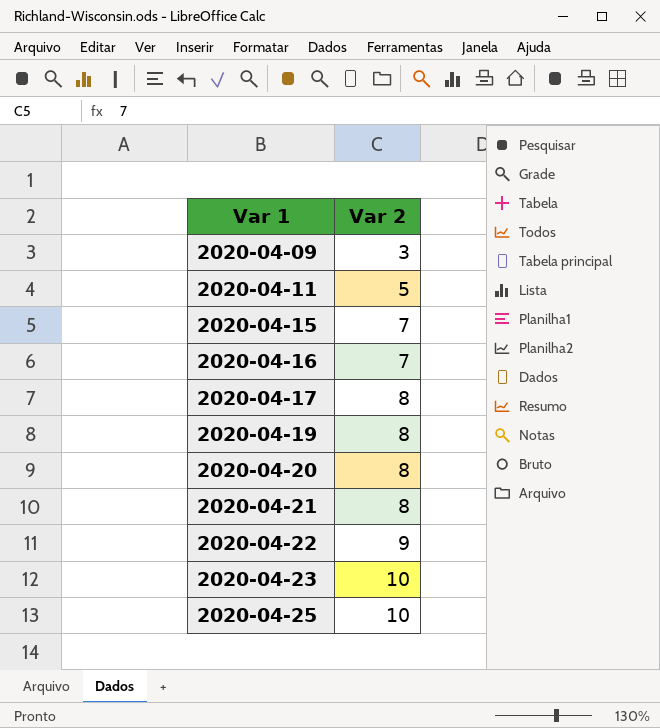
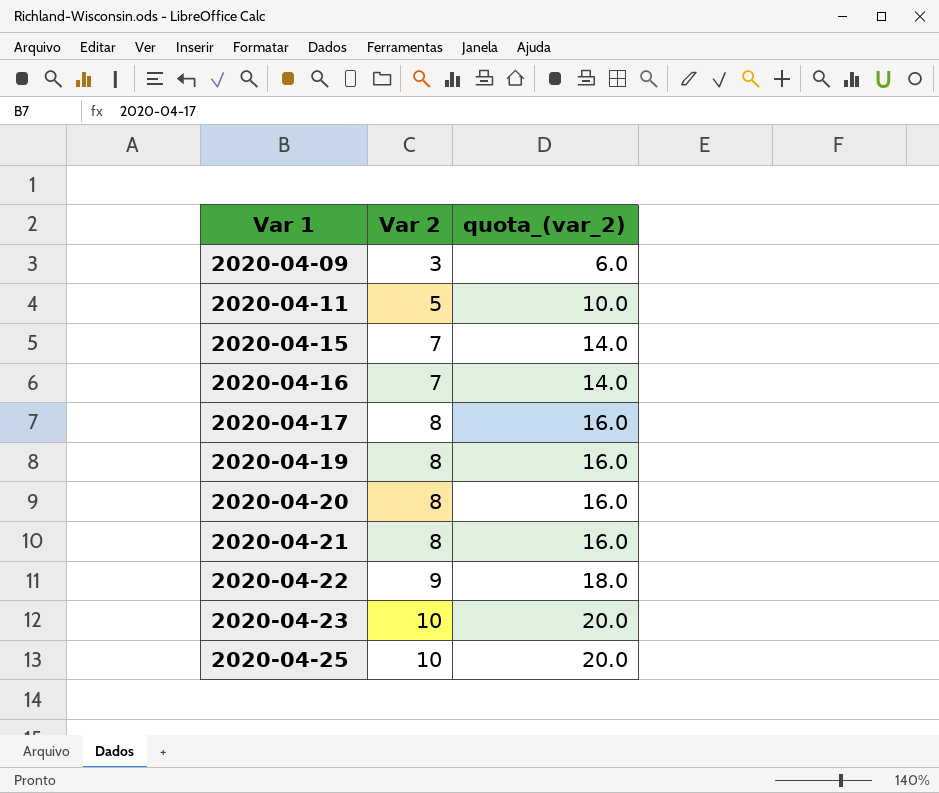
column quota_(var_2) | formula: none -> [Var 2] * 2

